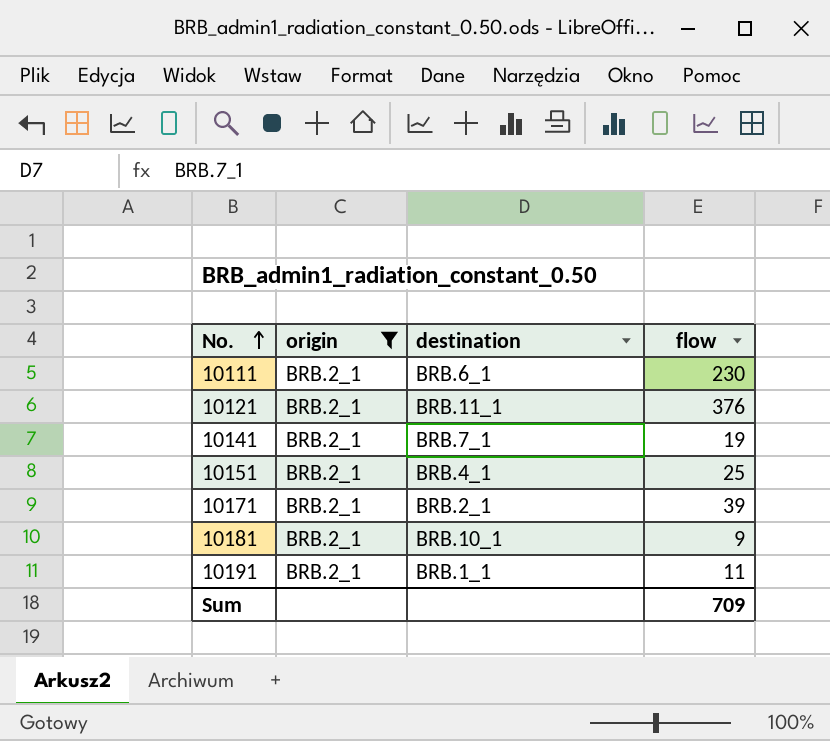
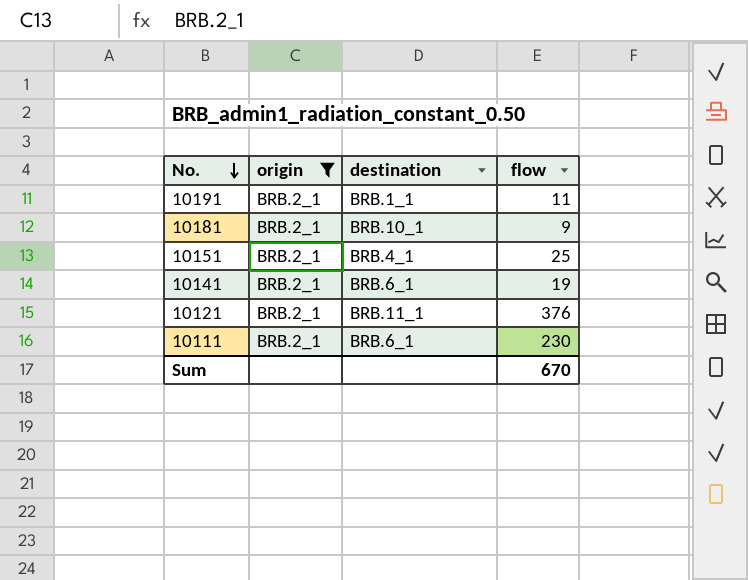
row order: No. ascending -> No. descending
row 10171: BRB.2_1 | BRB.2_1 | 39 -> none
10141 | destination: BRB.7_1 -> BRB.6_1
Sum | flow: 709 -> 670

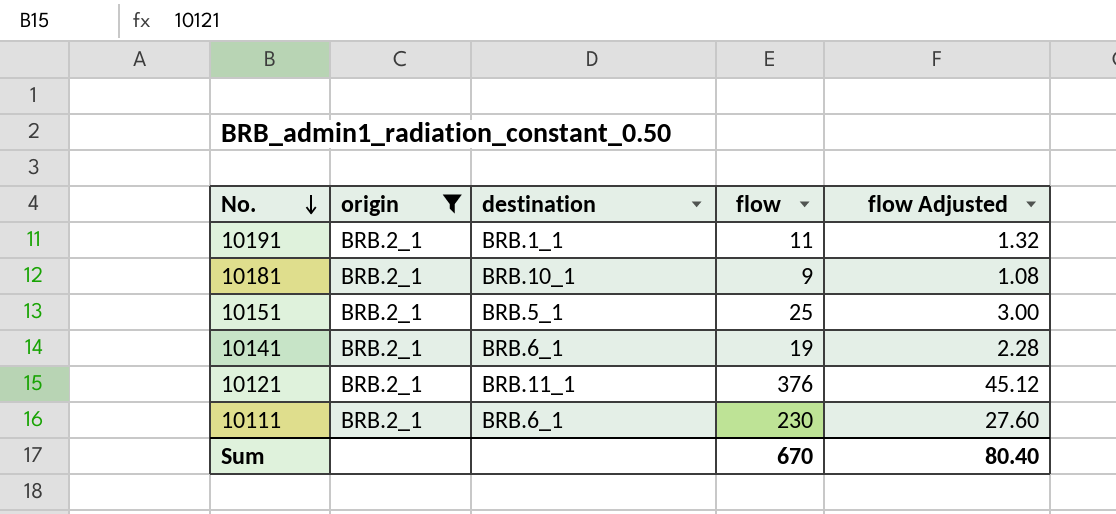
column flow Adjusted | formula: none -> [flow] * 0.12
10151 | destination: BRB.4_1 -> BRB.5_1

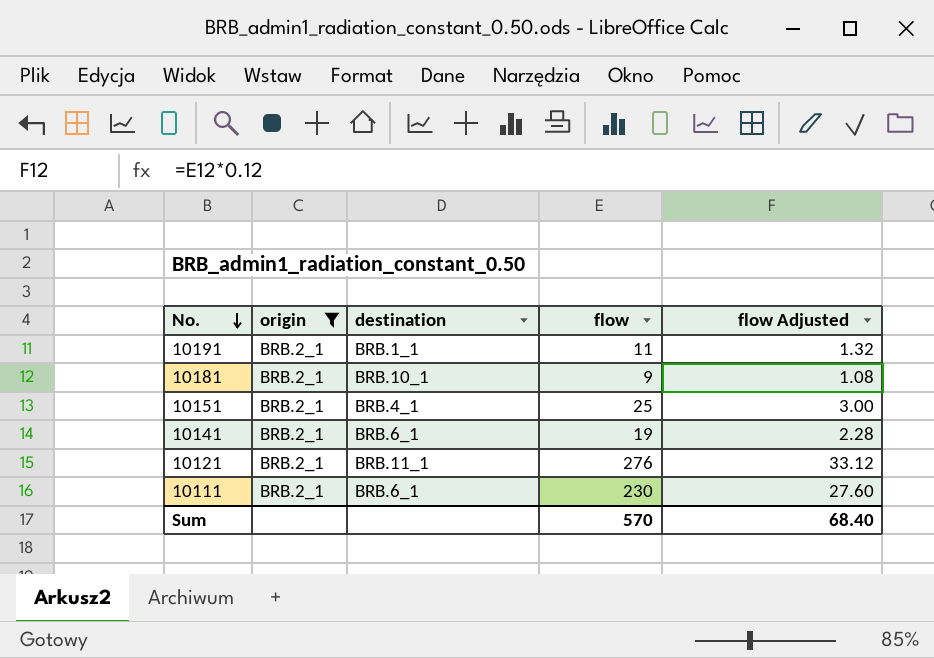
10151 | destination: BRB.5_1 -> BRB.4_1
10121 | flow: 376 -> 276
10121 | flow Adjusted: 45.12 -> 33.12
Sum | flow: 670 -> 570
Sum | flow Adjusted: 80.40 -> 68.40

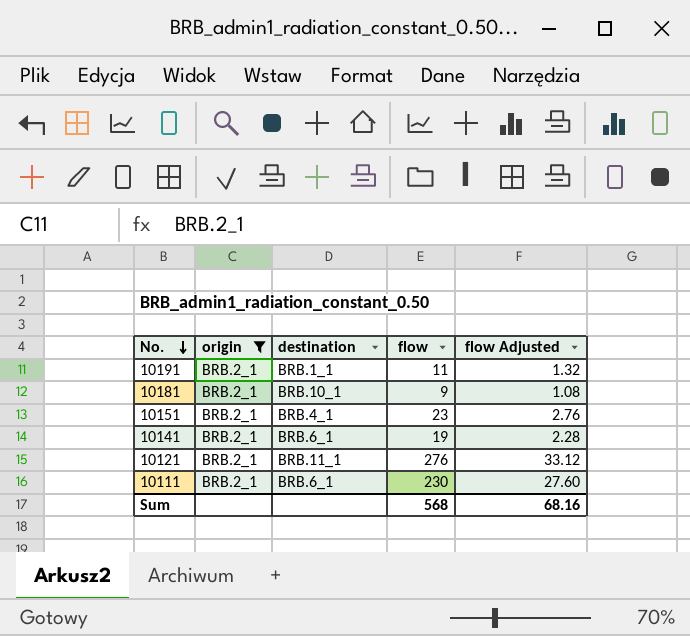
10151 | flow: 25 -> 23
10151 | flow Adjusted: 3.00 -> 2.76
Sum | flow: 570 -> 568
Sum | flow Adjusted: 68.40 -> 68.16

